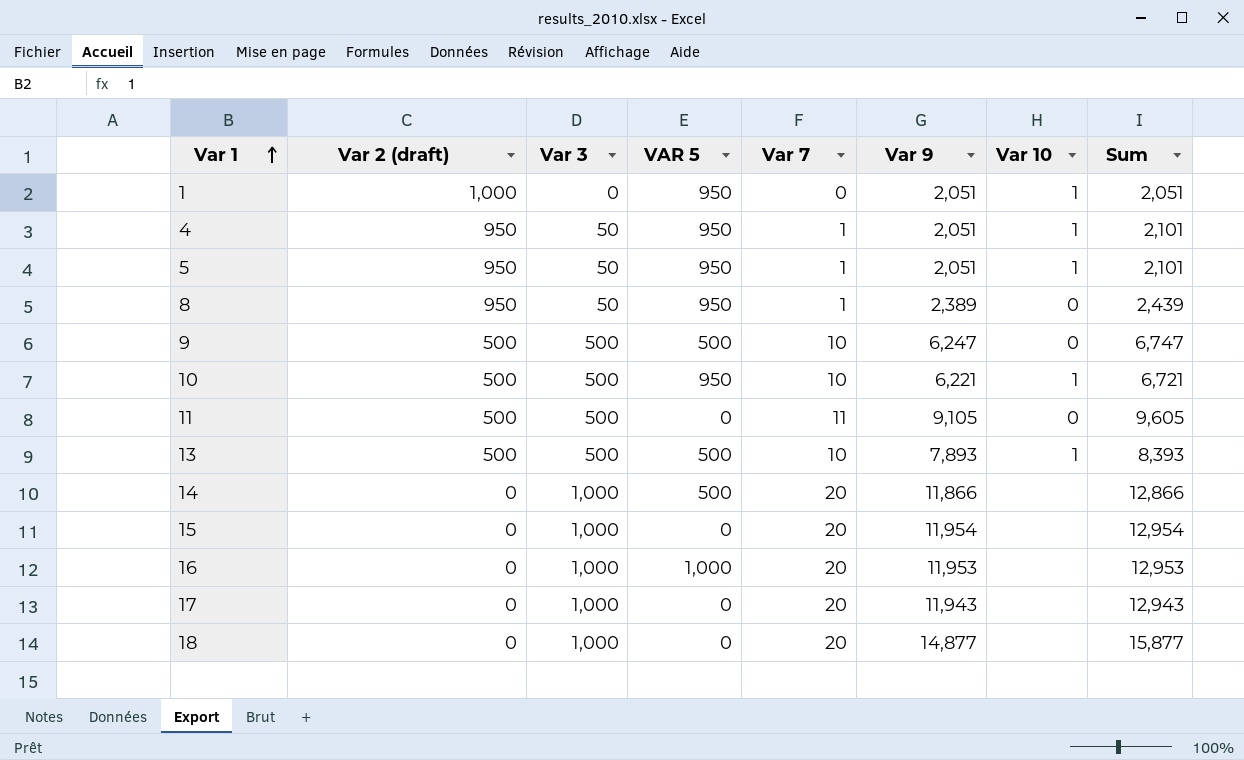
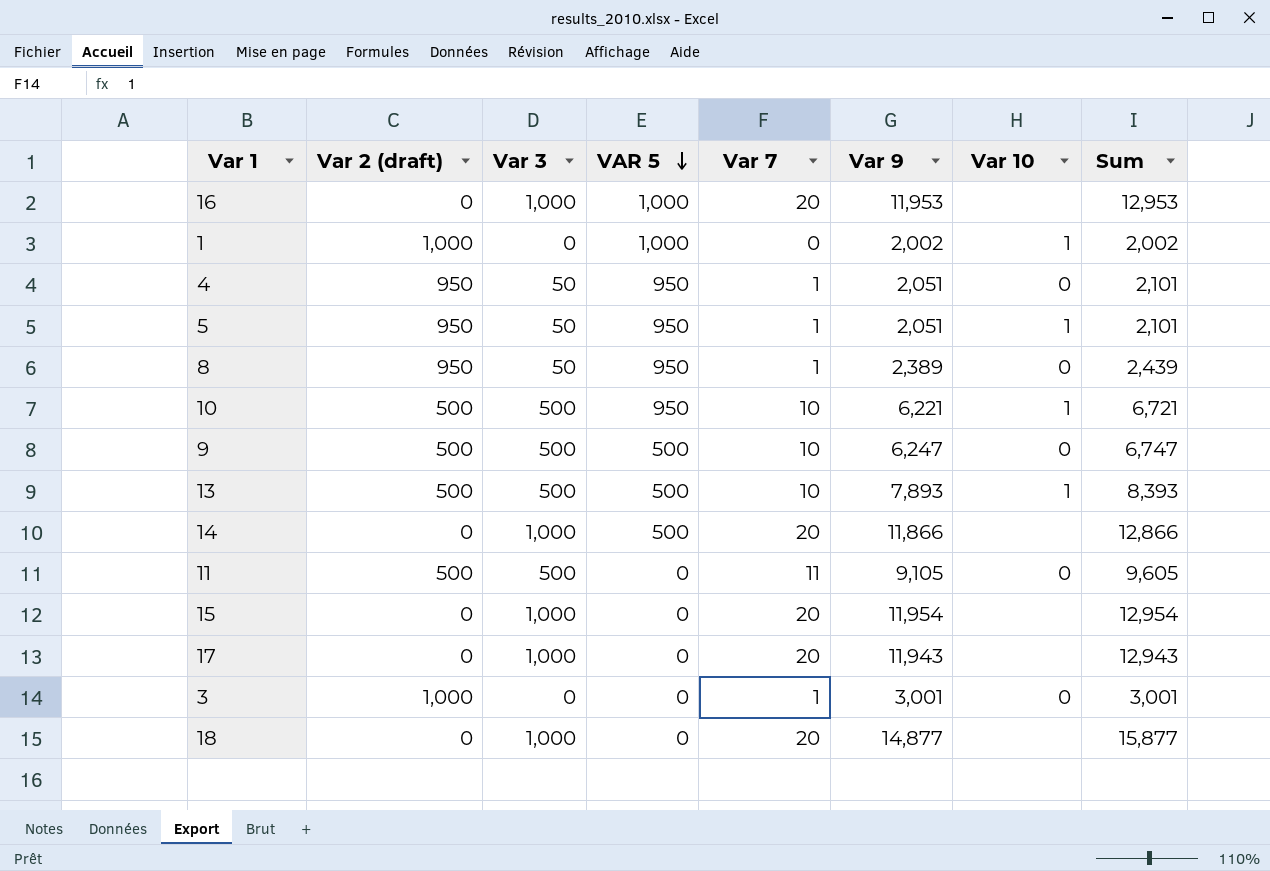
row order: Var 1 ascending -> VAR 5 descending
1 | VAR 5: 950 -> 1,000
1 | Var 9: 2,051 -> 2,002
1 | Sum: 2,051 -> 2,002
4 | Var 10: 1 -> 0
row 3: none -> 1,000 | 0 | 0 | 1 | 3,001 | 0 | 3,001

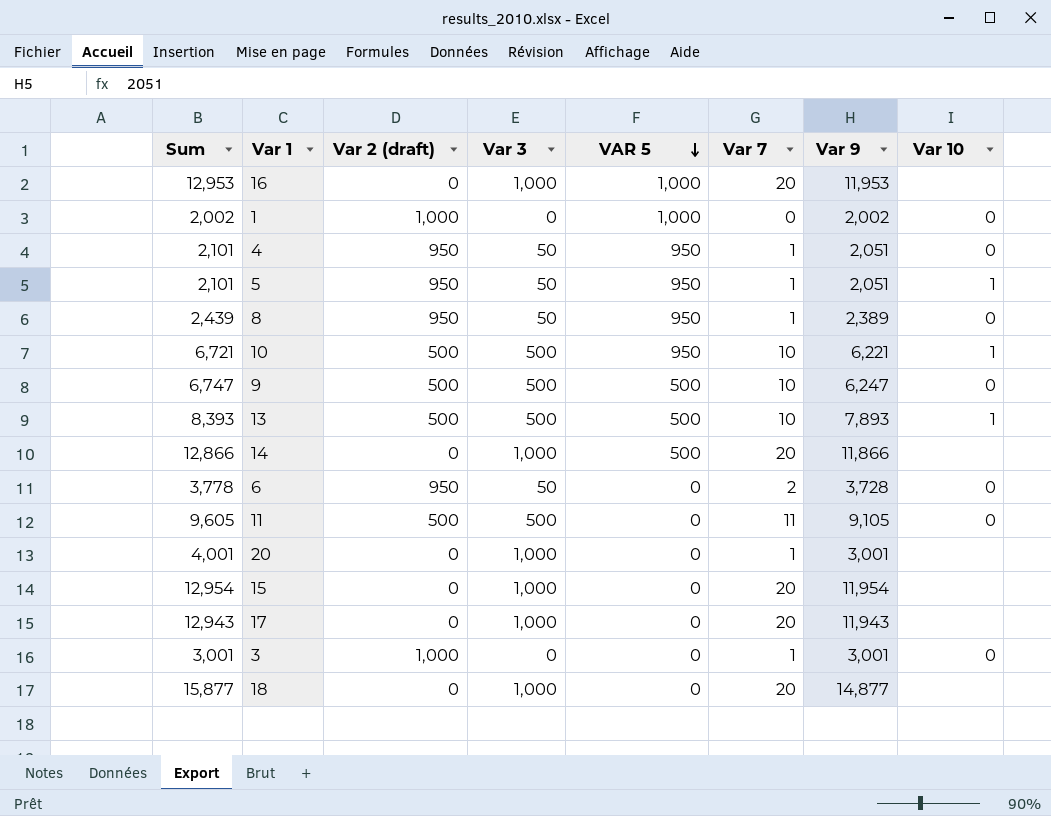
column Sum | position: 8 -> 1
1 | Var 10: 1 -> 0
row 6: none -> 3,778 | 950 | 50 | 0 | 2 | 3,728 | 0
row 20: none -> 4,001 | 0 | 1,000 | 0 | 1 | 3,001 | none

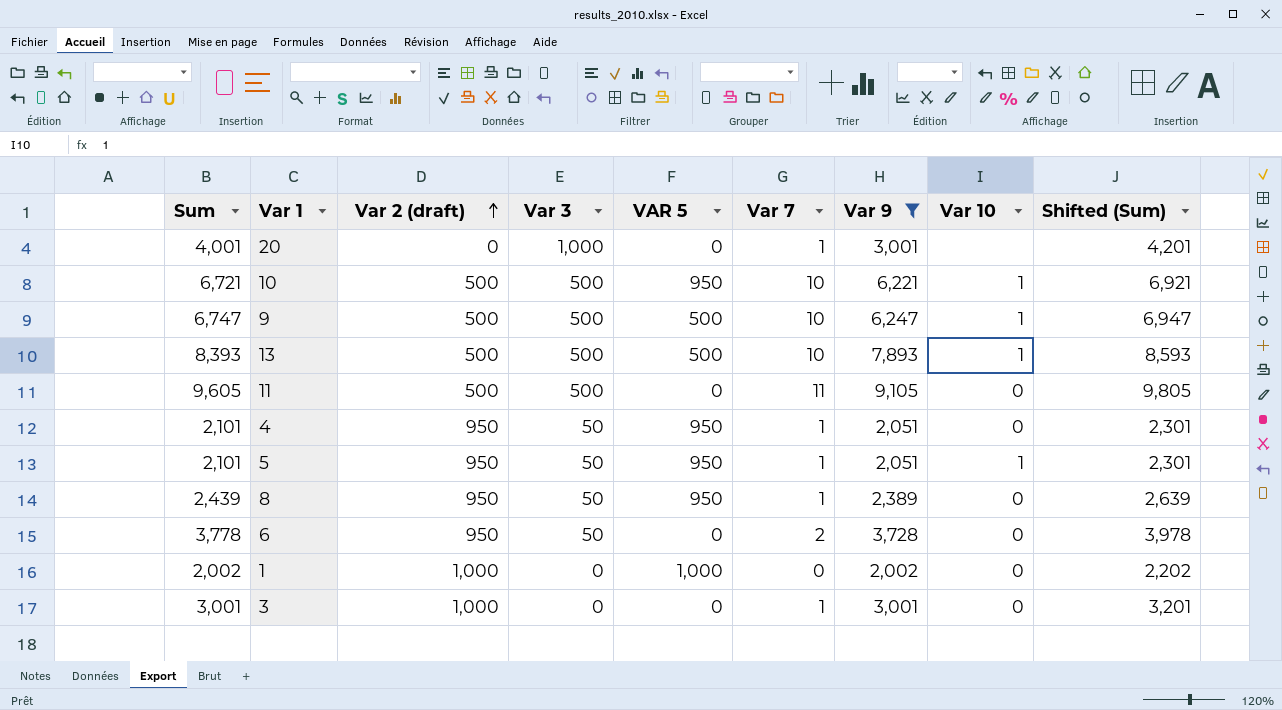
filter: none -> Var 9 <= 9,105
row order: VAR 5 descending -> Var 2 (draft) ascending
column Shifted (Sum) | formula: none -> [Sum] + 200
9 | Var 10: 0 -> 1

